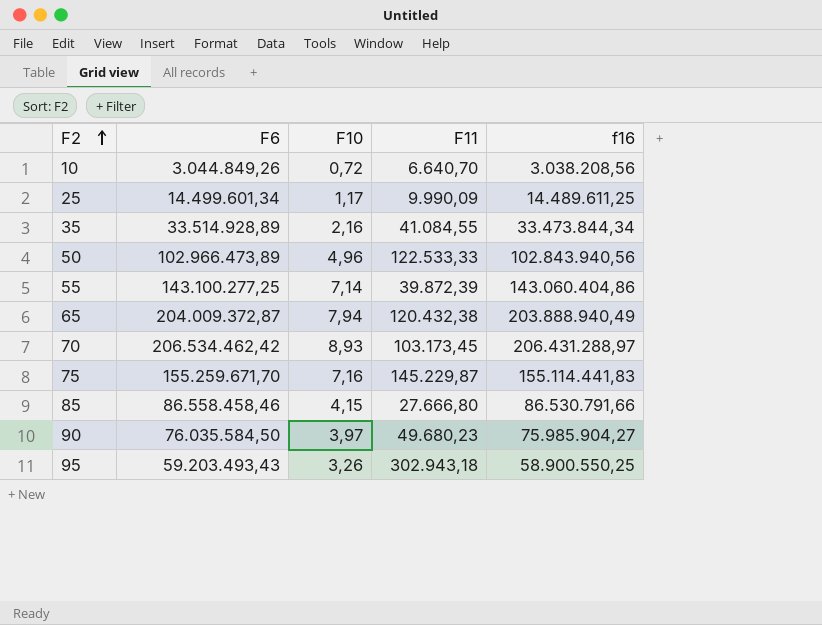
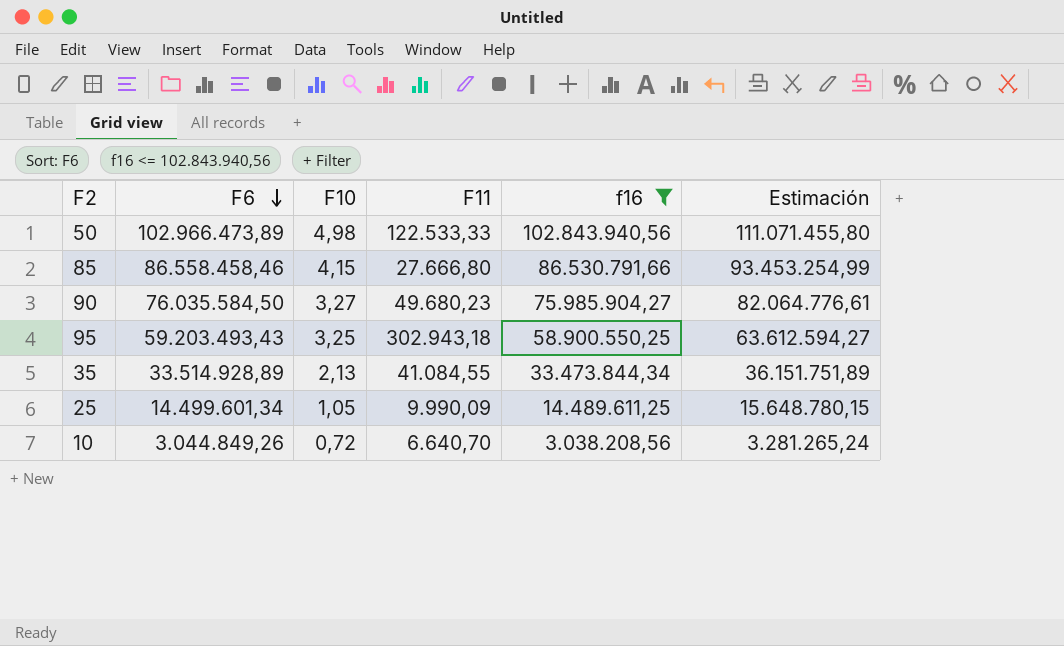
filter: none -> f16 <= 102.843.940,56
row order: F2 ascending -> F6 descending
column Estimación | formula: none -> [f16] * 1,08
50 | F10: 4,96 -> 4,98
90 | F10: 3,97 -> 3,27
95 | F10: 3,26 -> 3,25
35 | F10: 2,16 -> 2,13
25 | F10: 1,17 -> 1,05

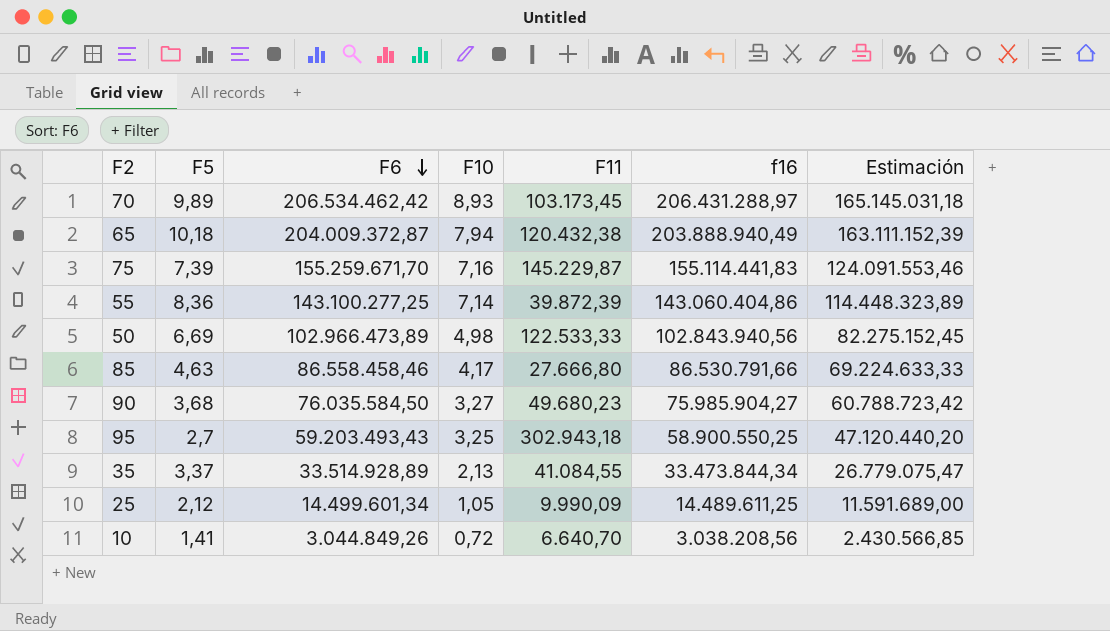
filter: f16 <= 102.843.940,56 -> none
column F5 | position: none -> 2
column Estimación | formula: [f16] * 1,08 -> [f16] * 0,8
85 | F10: 4,15 -> 4,17

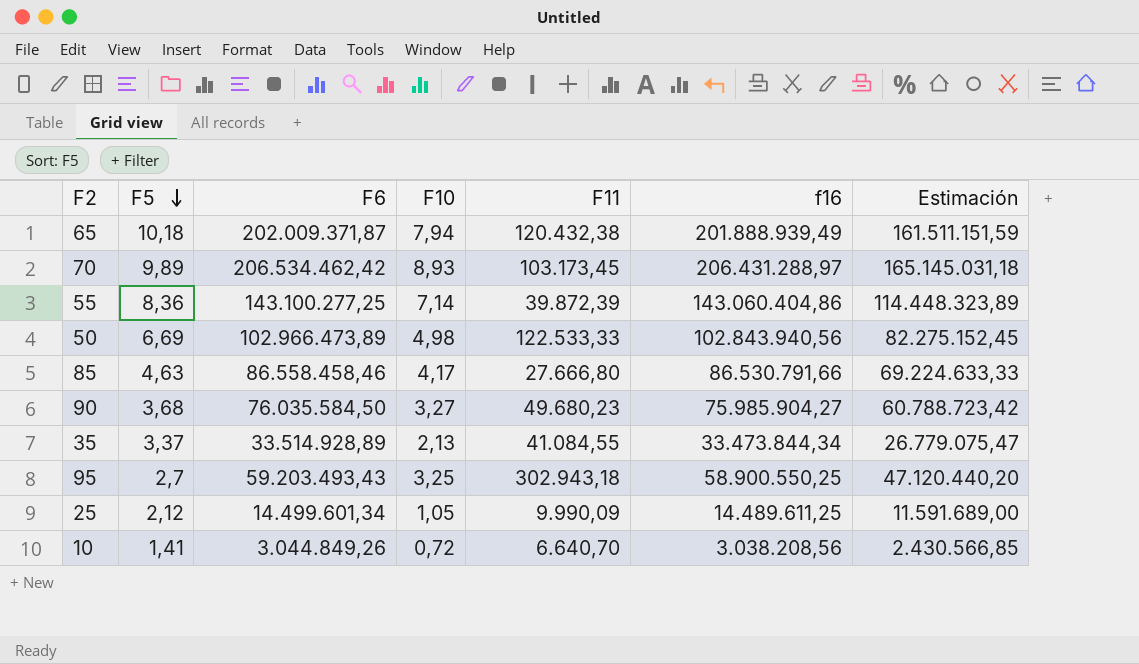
row order: F6 descending -> F5 descending
row 75: 7,39 | 155.259.671,70 | 7,16 | 145.229,87 | 155.114.441,83 | 124.091.553,46 -> none
65 | F6: 204.009.372,87 -> 202.009.371,87
65 | f16: 203.888.940,49 -> 201.888.939,49
65 | Estimación: 163.111.152,39 -> 161.511.151,59

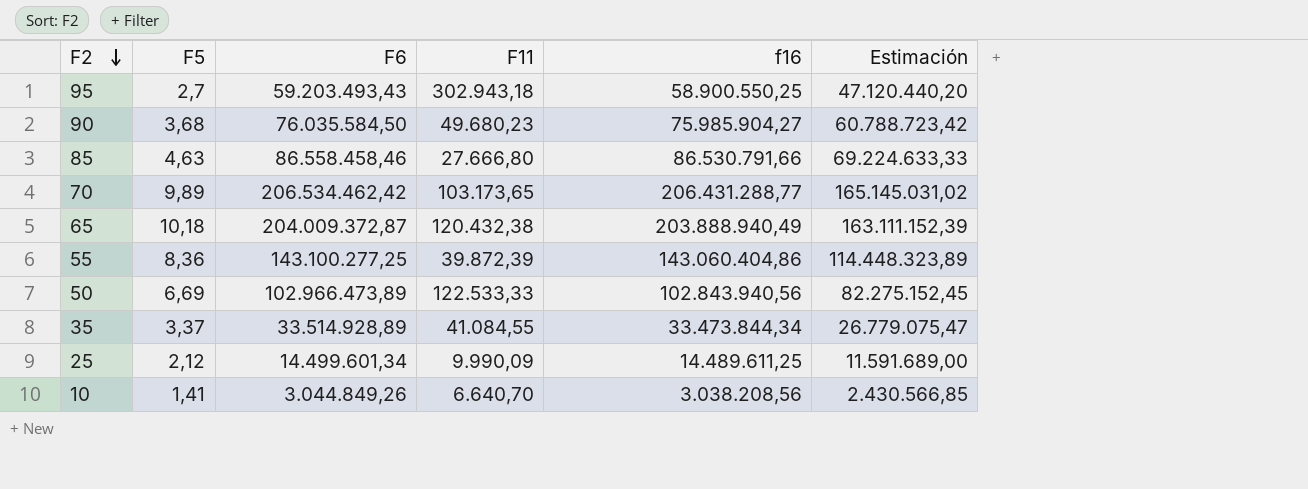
row order: F5 descending -> F2 descending
column F10 | position: 4 -> none
70 | F11: 103.173,45 -> 103.173,65
70 | f16: 206.431.288,97 -> 206.431.288,77
70 | Estimación: 165.145.031,18 -> 165.145.031,02
65 | F6: 202.009.371,87 -> 204.009.372,87
65 | f16: 201.888.939,49 -> 203.888.940,49
65 | Estimación: 161.511.151,59 -> 163.111.152,39

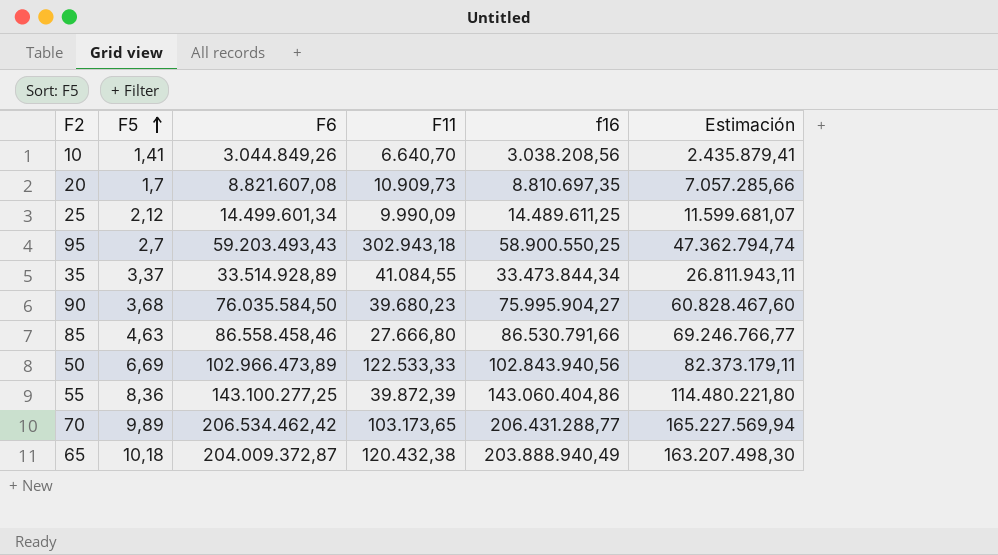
row order: F2 descending -> F5 ascending
column Estimación | formula: [f16] * 0,8 -> [F6] * 0,8
row 20: none -> 1,7 | 8.821.607,08 | 10.909,73 | 8.810.697,35 | 7.057.285,66
90 | F11: 49.680,23 -> 39.680,23
90 | f16: 75.985.904,27 -> 75.995.904,27

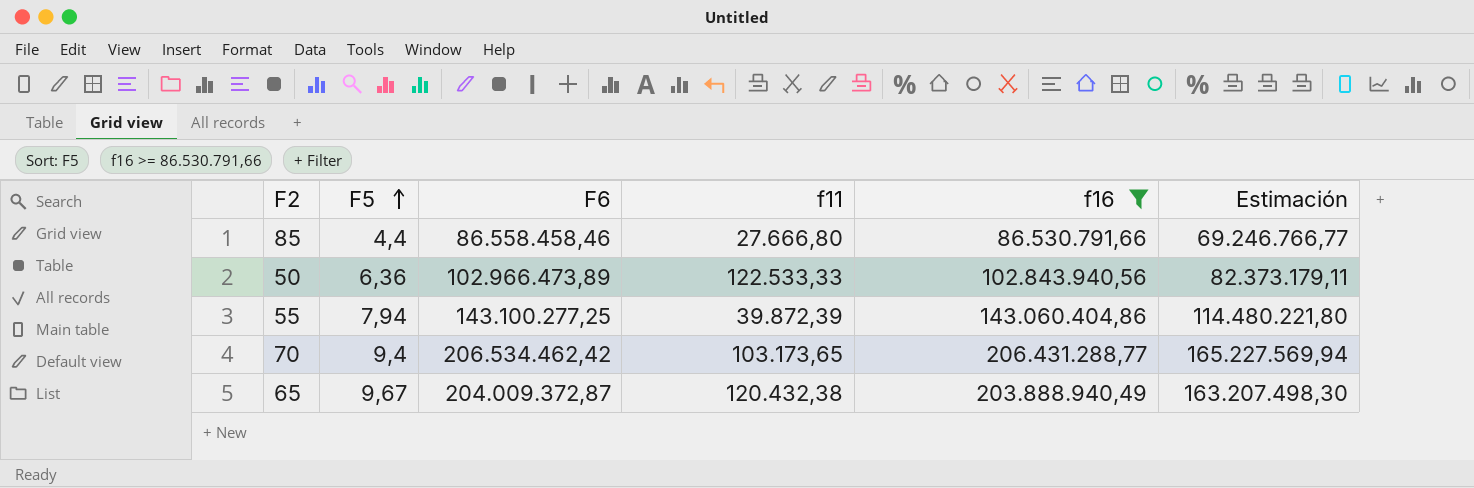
filter: none -> f16 >= 86.530.791,66
column name: F11 -> f11
85 | F5: 4,63 -> 4,4
50 | F5: 6,69 -> 6,36
55 | F5: 8,36 -> 7,94
70 | F5: 9,89 -> 9,4
65 | F5: 10,18 -> 9,67

